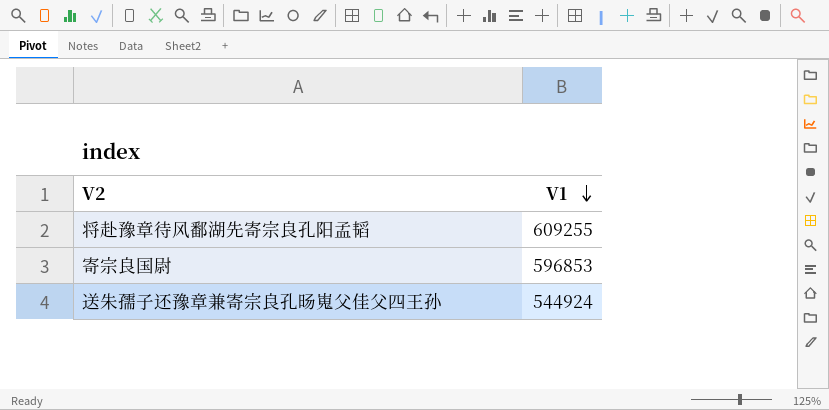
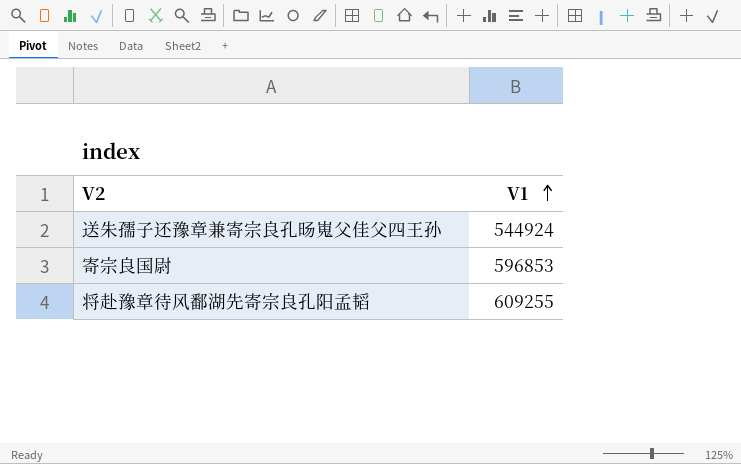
row order: V1 descending -> V1 ascending

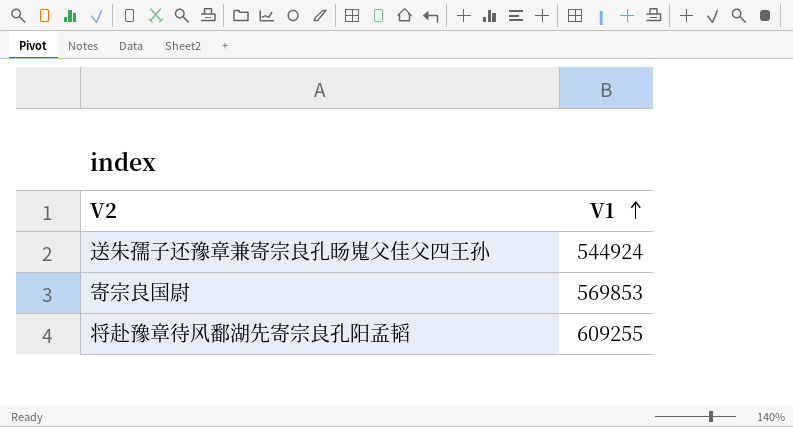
寄宗良国尉 | V1: 596853 -> 569853

